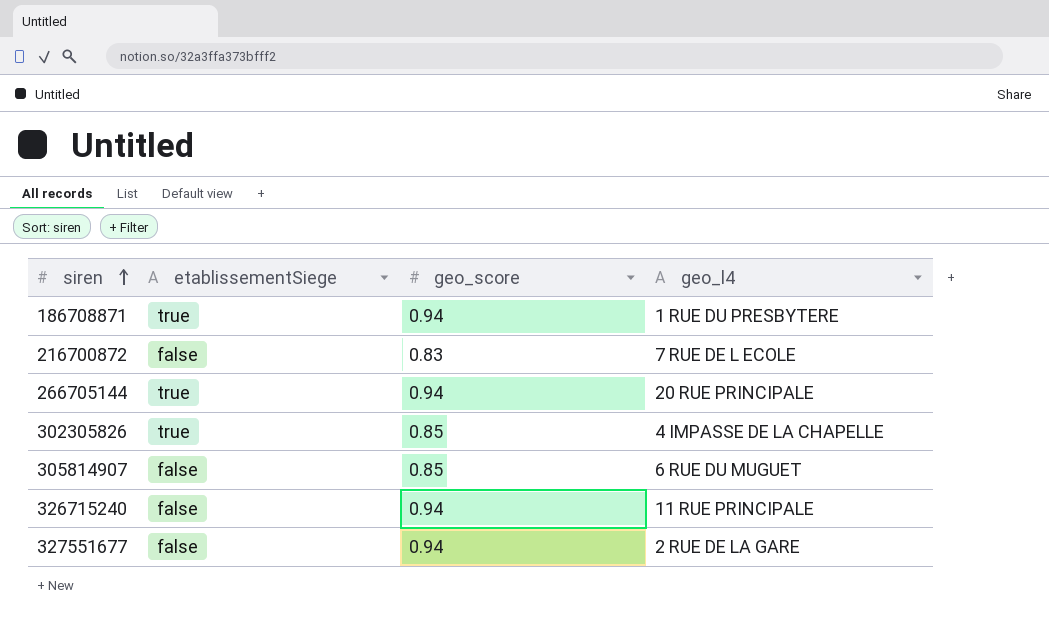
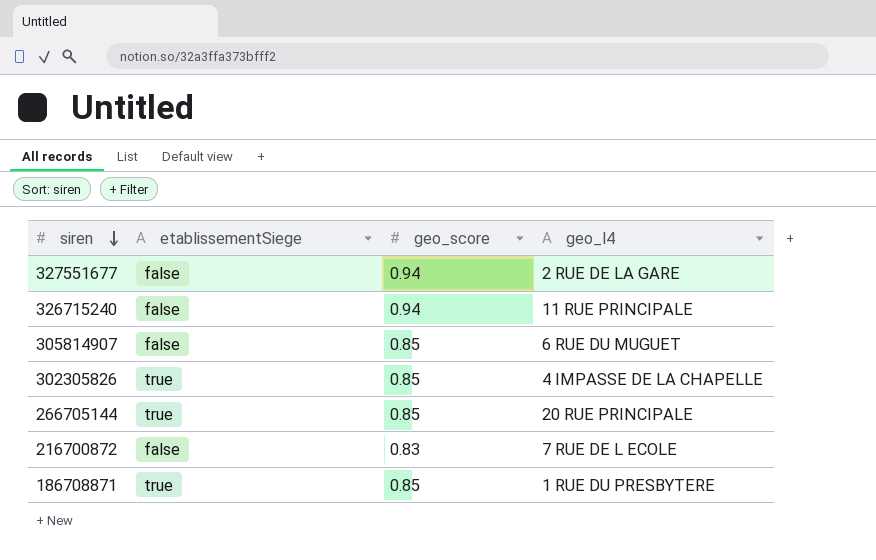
row order: siren ascending -> siren descending
266705144 | geo_score: 0.94 -> 0.85
186708871 | geo_score: 0.94 -> 0.85

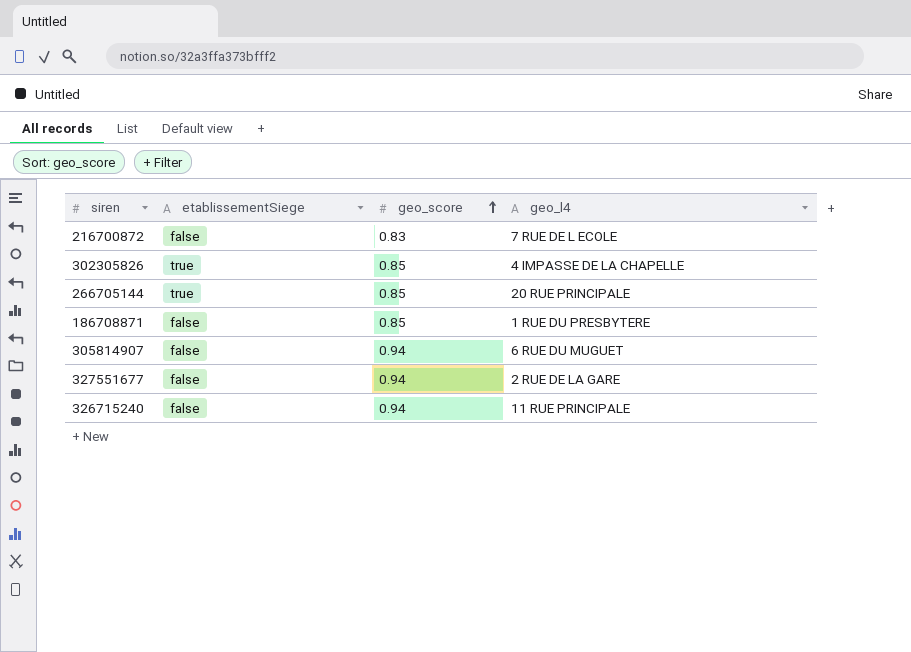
row order: siren descending -> geo_score ascending
186708871 | etablissementSiege: true -> false
305814907 | geo_score: 0.85 -> 0.94

